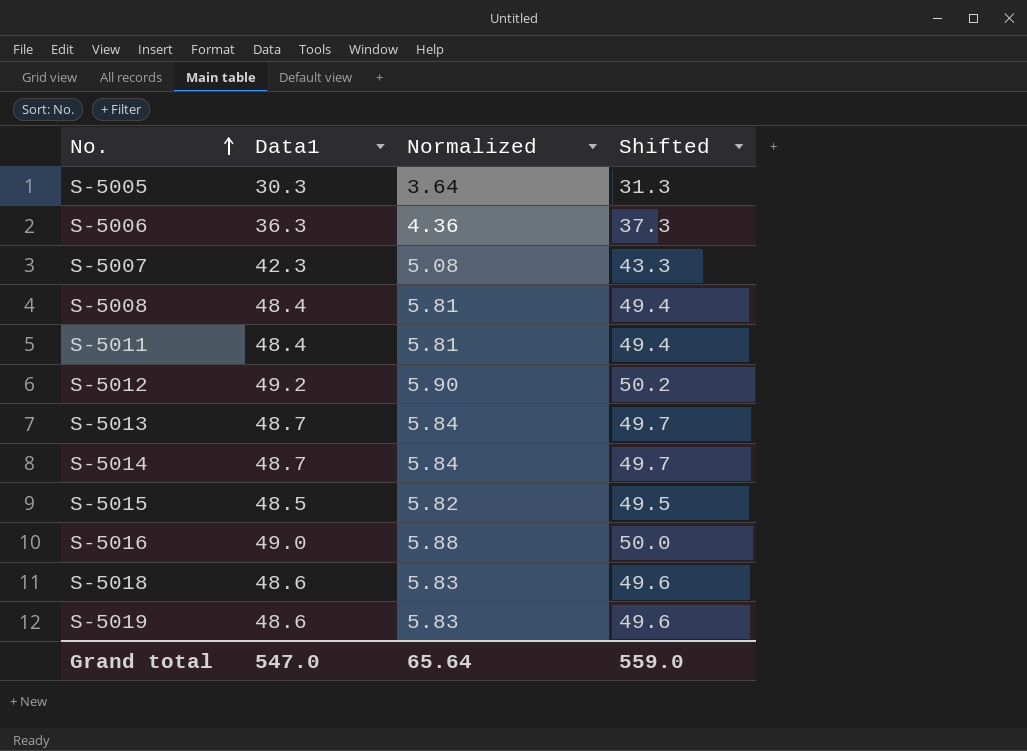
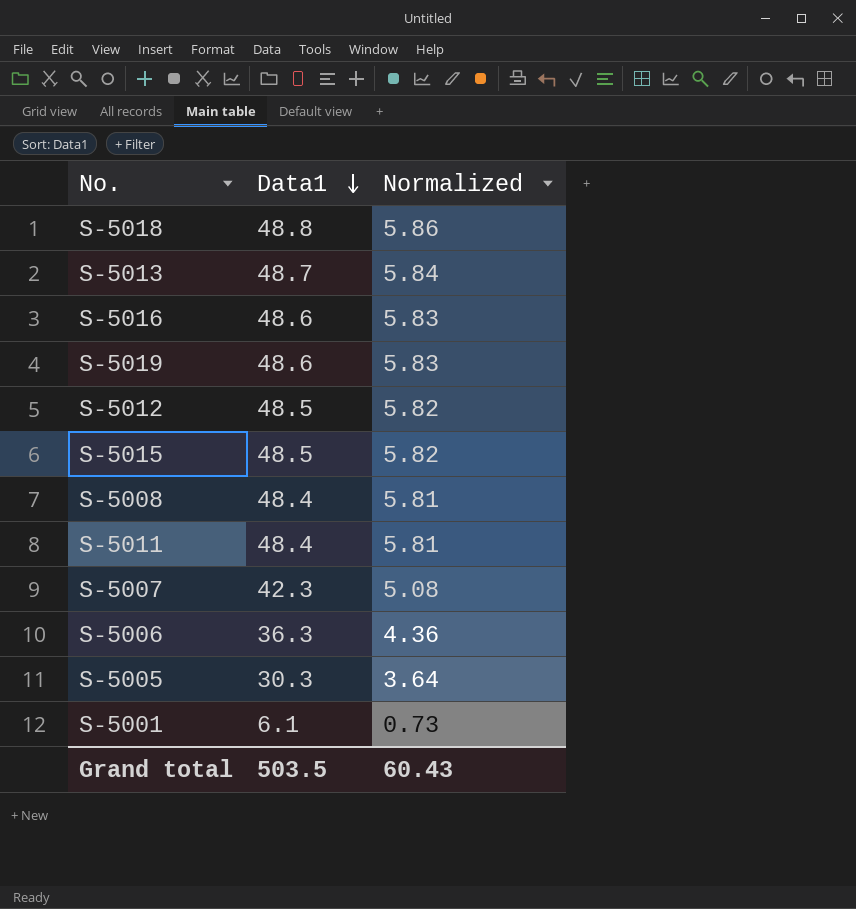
row order: No. ascending -> Data1 descending
column Shifted | formula: [Data1] + 1 -> none
row S-5014: 48.7 | 5.84 | 49.7 -> none
S-5018 | Data1: 48.6 -> 48.8
S-5018 | Normalized: 5.83 -> 5.86
S-5016 | Data1: 49.0 -> 48.6
S-5016 | Normalized: 5.88 -> 5.83
S-5012 | Data1: 49.2 -> 48.5
S-5012 | Normalized: 5.90 -> 5.82
row S-5001: none -> 6.1 | 0.73
Grand total | Data1: 547.0 -> 503.5
Grand total | Normalized: 65.64 -> 60.43

